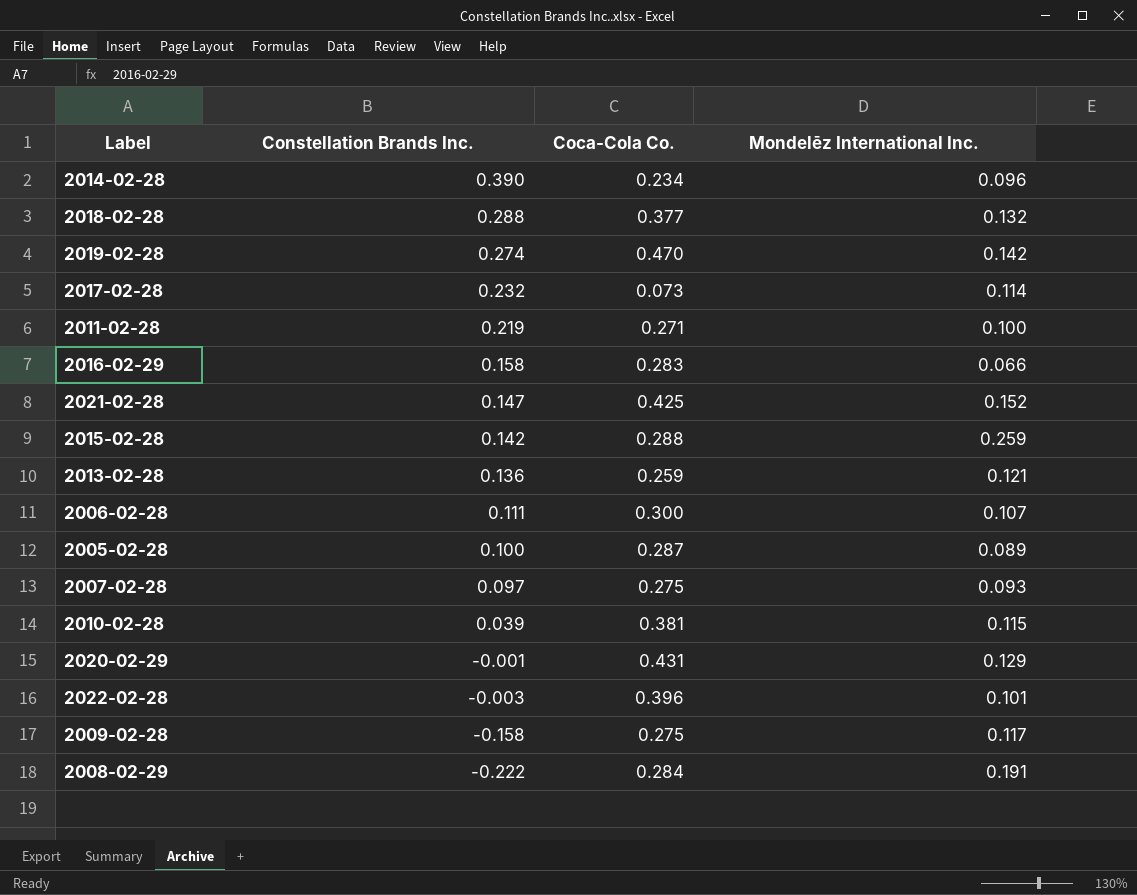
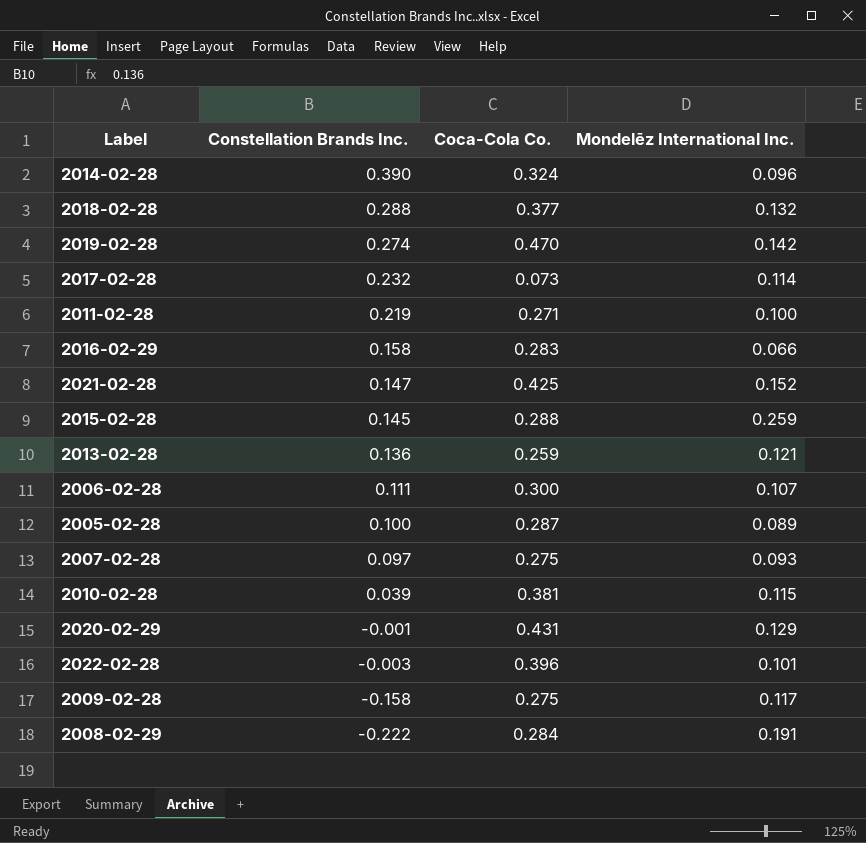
2014-02-28 | Coca-Cola Co.: 0.234 -> 0.324
2015-02-28 | Constellation Brands Inc.: 0.142 -> 0.145

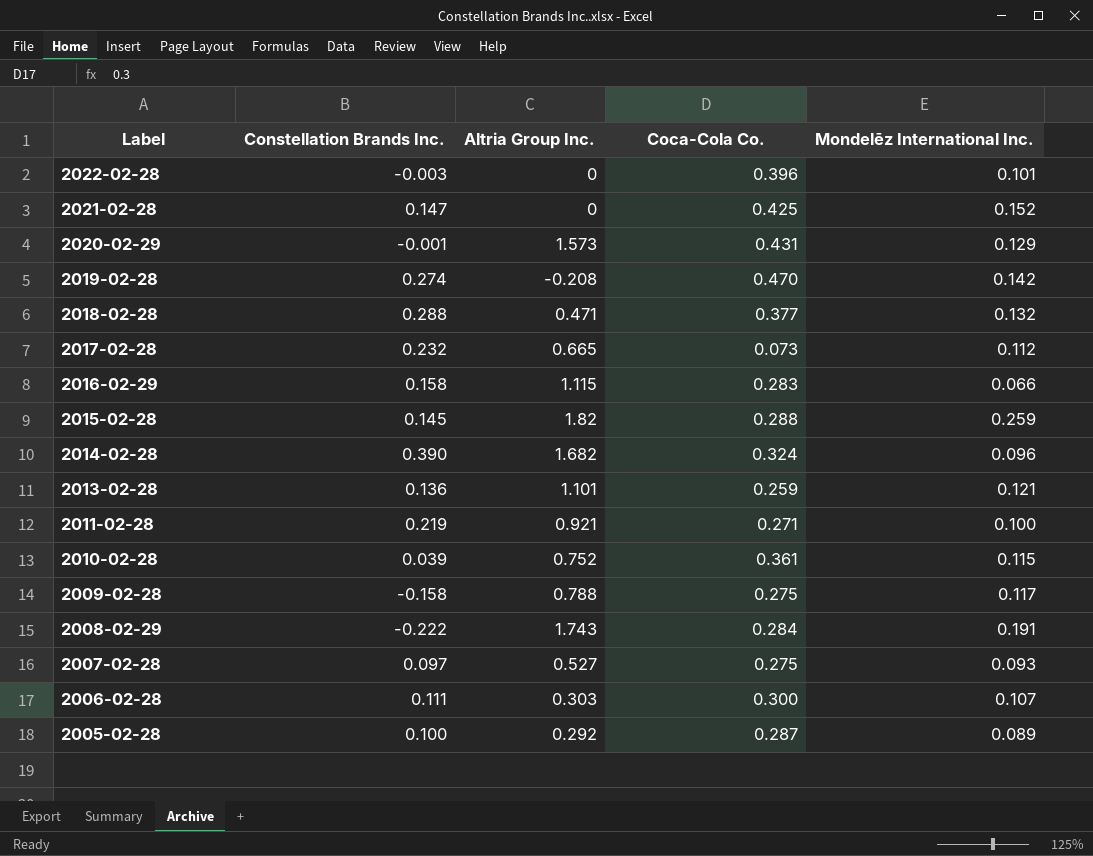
row order: Constellation Brands Inc. descending -> Label descending
column Altria Group Inc. | position: none -> 3
2017-02-28 | Mondelēz International Inc.: 0.114 -> 0.112
2010-02-28 | Coca-Cola Co.: 0.381 -> 0.361

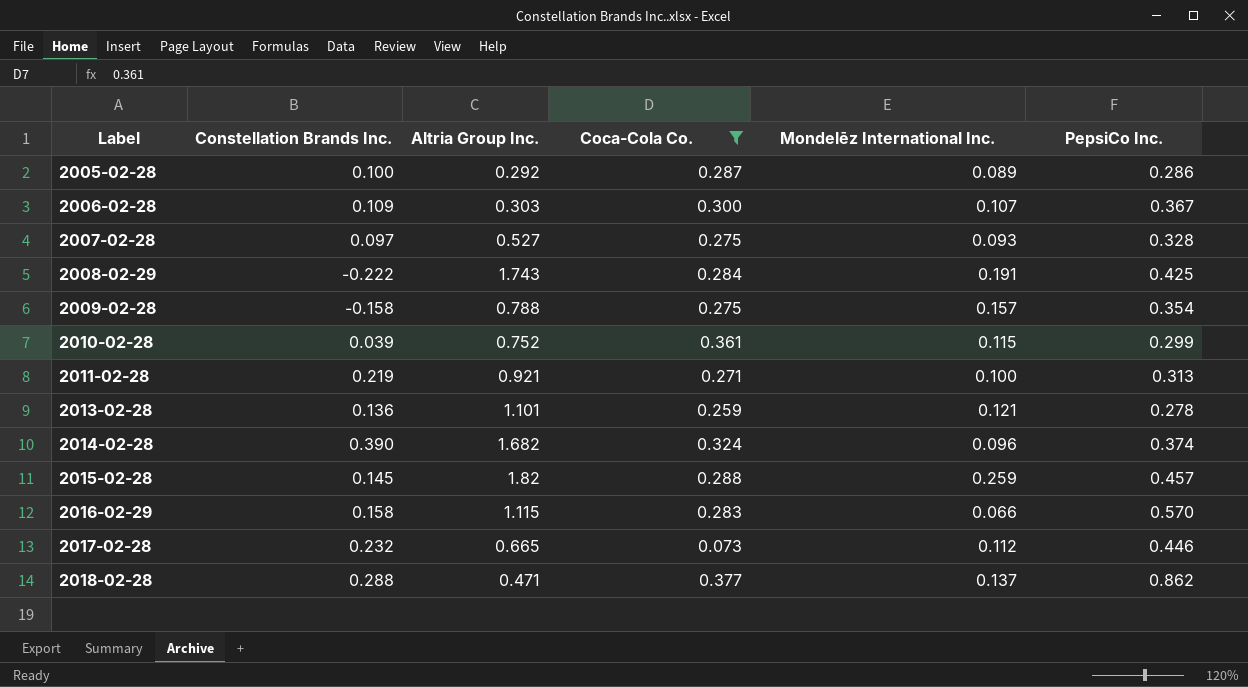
filter: none -> Coca-Cola Co. <= 0.377
row order: Label descending -> Label ascending
column PepsiCo Inc. | position: none -> 6
2006-02-28 | Constellation Brands Inc.: 0.111 -> 0.109
2009-02-28 | Mondelēz International Inc.: 0.117 -> 0.157
2018-02-28 | Mondelēz International Inc.: 0.132 -> 0.137

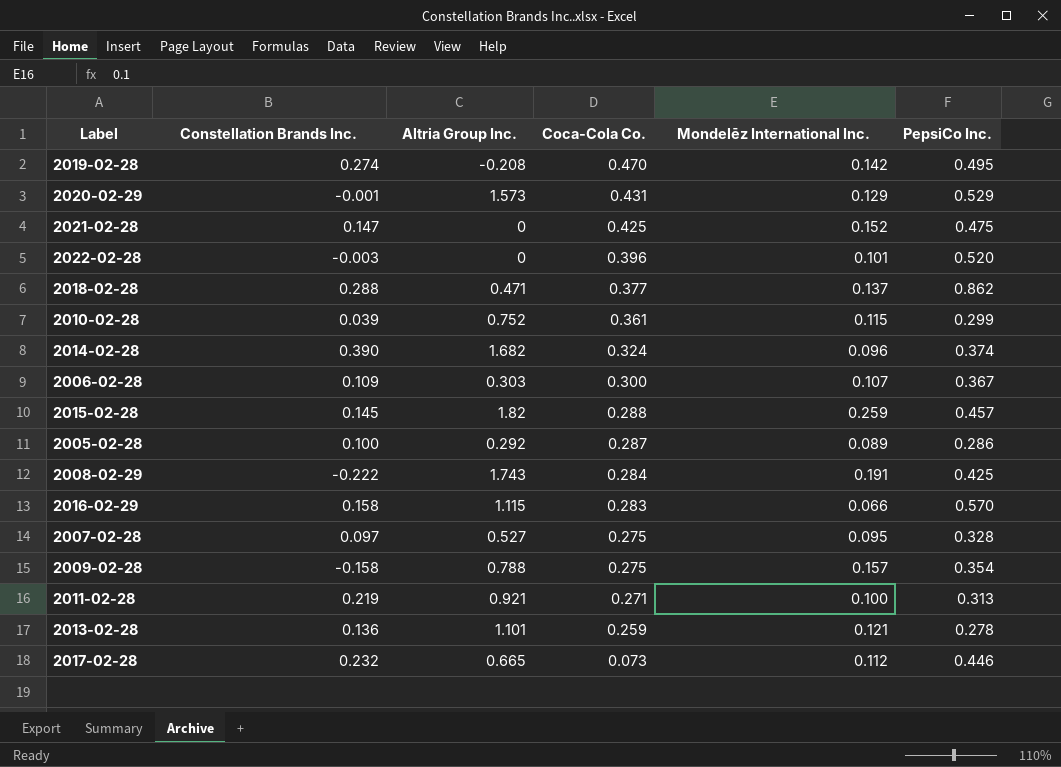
filter: Coca-Cola Co. <= 0.377 -> none
row order: Label ascending -> Coca-Cola Co. descending
2007-02-28 | Mondelēz International Inc.: 0.093 -> 0.095

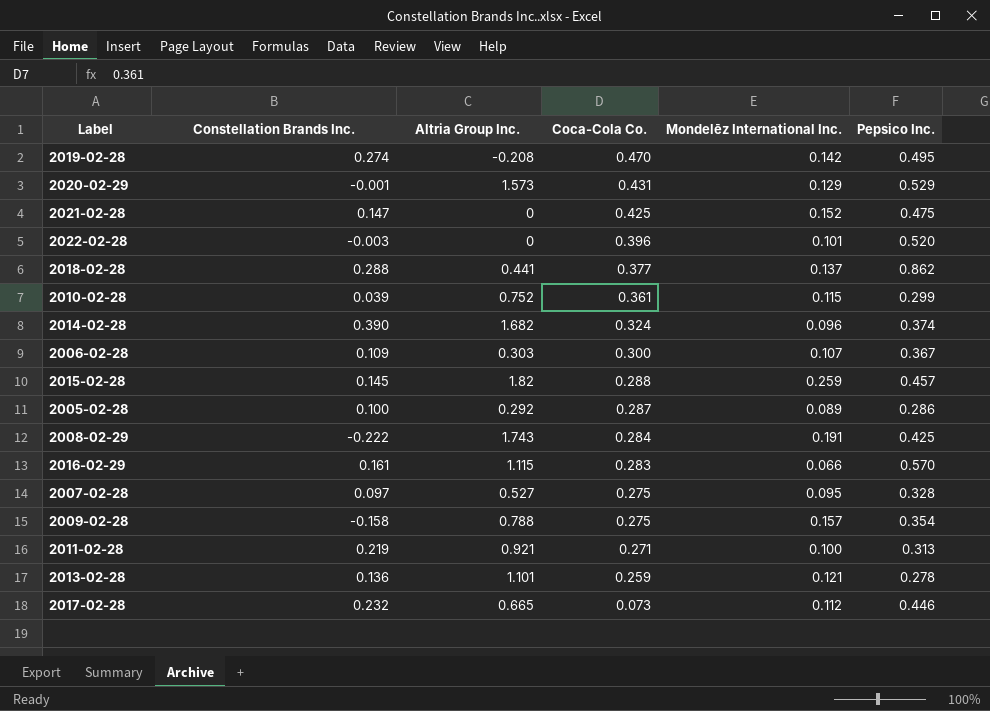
column name: PepsiCo Inc. -> Pepsico Inc.
2018-02-28 | Altria Group Inc.: 0.471 -> 0.441
2016-02-29 | Constellation Brands Inc.: 0.158 -> 0.161

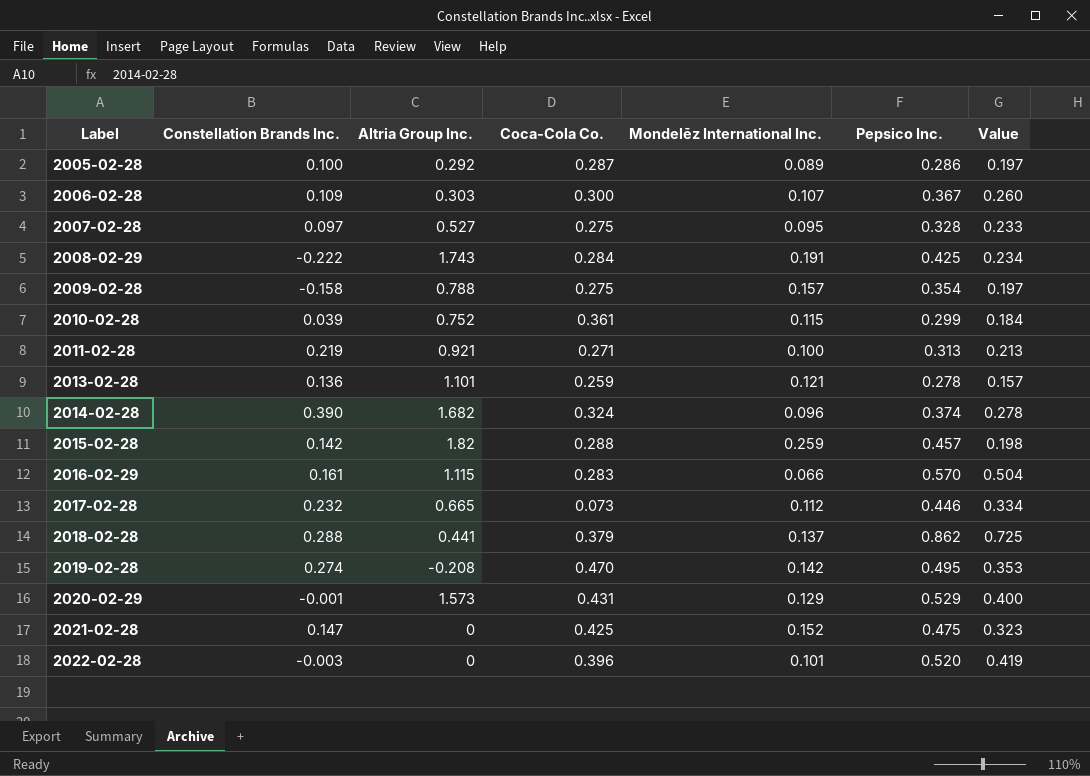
row order: Coca-Cola Co. descending -> Label ascending
column Value | formula: none -> [Pepsico Inc.] - [Mondelēz International Inc.]
2015-02-28 | Constellation Brands Inc.: 0.145 -> 0.142
2018-02-28 | Coca-Cola Co.: 0.377 -> 0.379

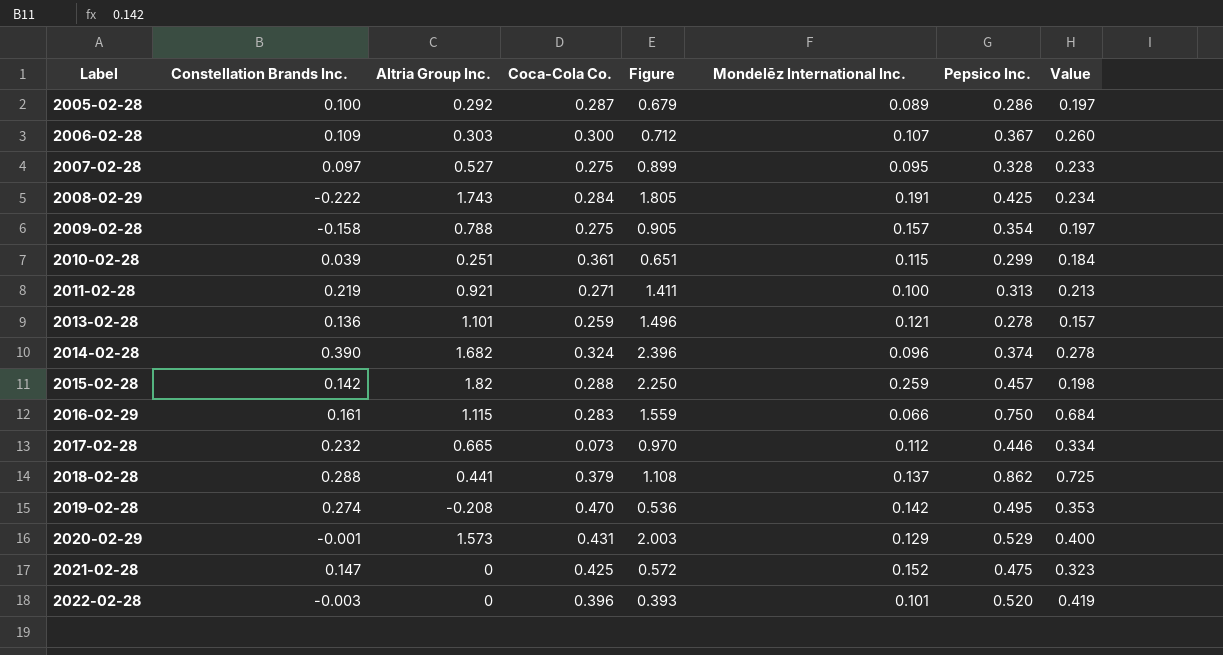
column Figure | formula: none -> [Constellation Brands Inc.] + [Altria Group Inc.] + [Coca-Cola Co.]
2010-02-28 | Altria Group Inc.: 0.752 -> 0.251
2016-02-29 | Pepsico Inc.: 0.570 -> 0.750
2016-02-29 | Value: 0.504 -> 0.684

